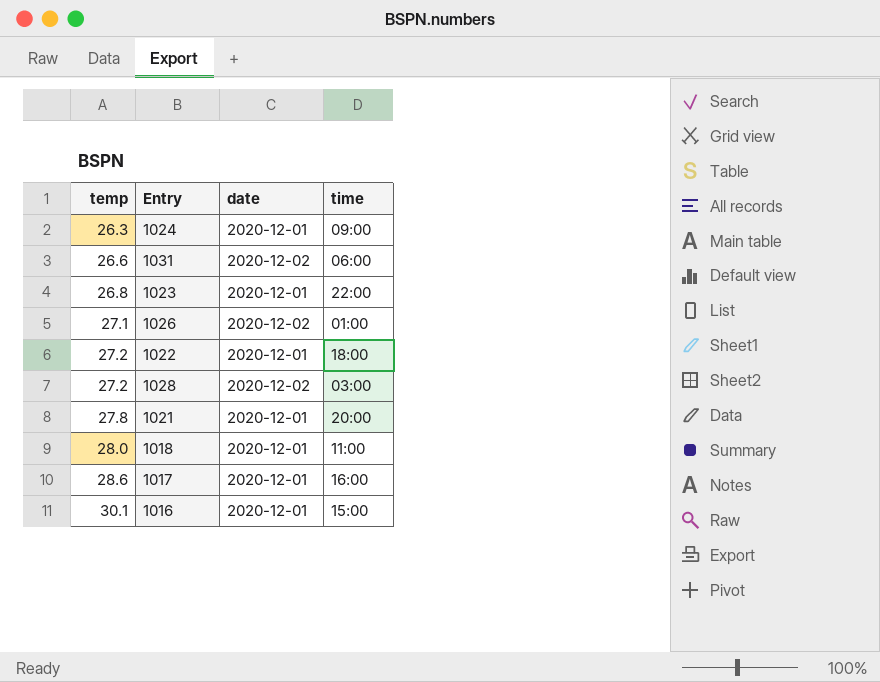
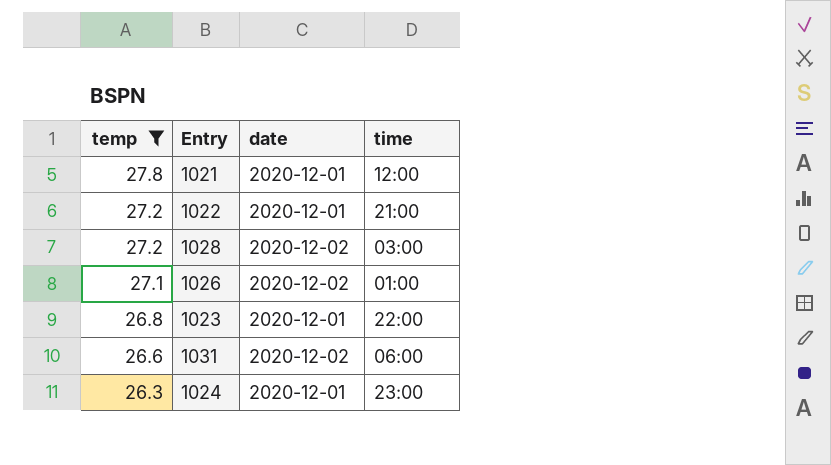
filter: none -> temp <= 27.8
row order: temp ascending -> temp descending
1021 | time: 20:00 -> 12:00
1022 | time: 18:00 -> 21:00
1024 | time: 09:00 -> 23:00

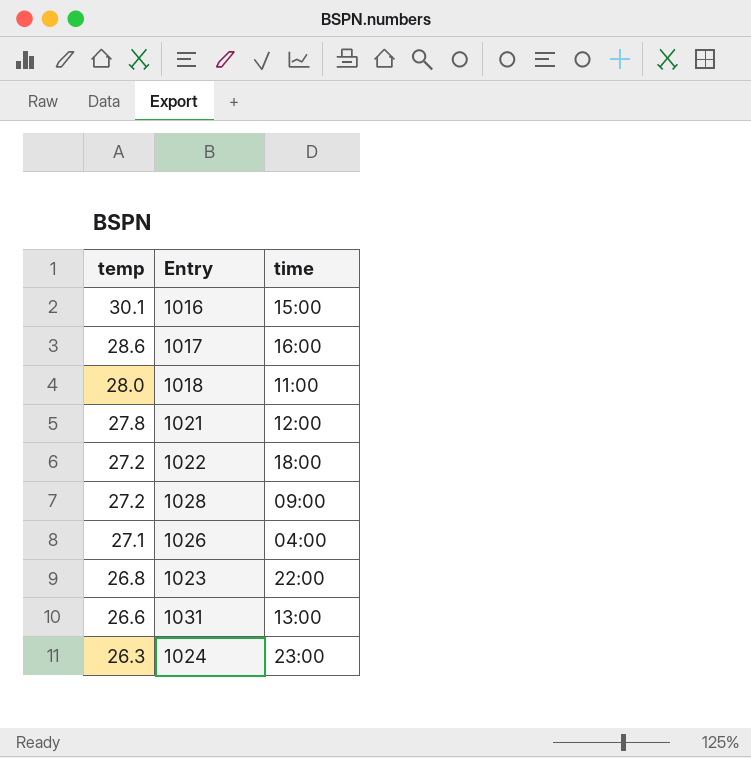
filter: temp <= 27.8 -> none
column date | position: 3 -> none
1022 | time: 21:00 -> 18:00
1028 | time: 03:00 -> 09:00
1026 | time: 01:00 -> 04:00
1031 | time: 06:00 -> 13:00

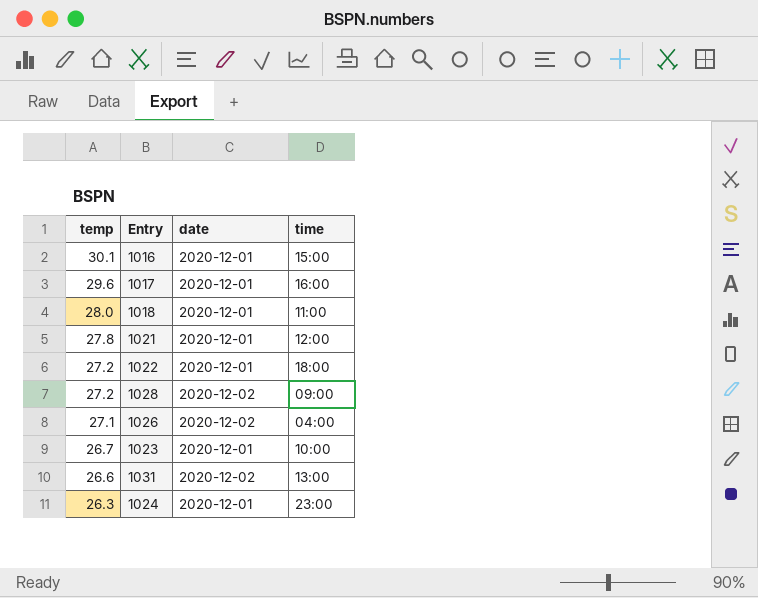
column date | position: none -> 3
1017 | temp: 28.6 -> 29.6
1023 | temp: 26.8 -> 26.7
1023 | time: 22:00 -> 10:00

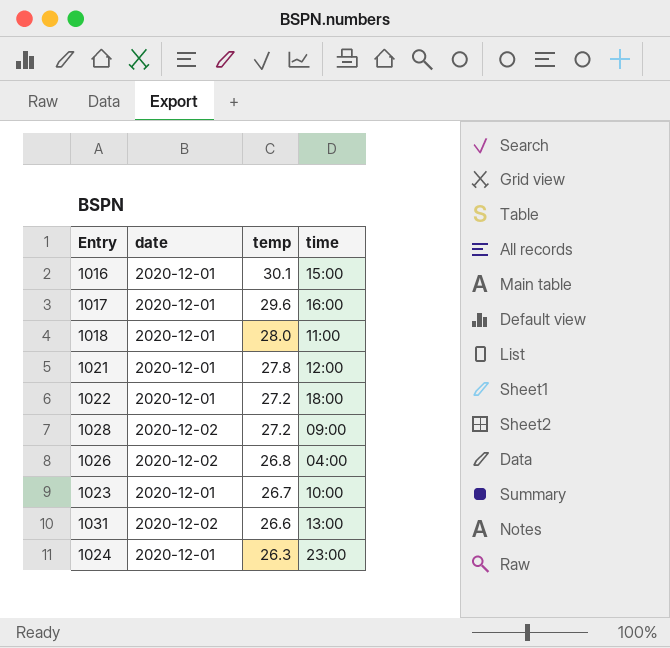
column temp | position: 1 -> 3
1026 | temp: 27.1 -> 26.8

